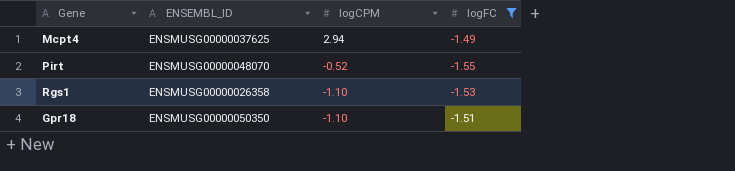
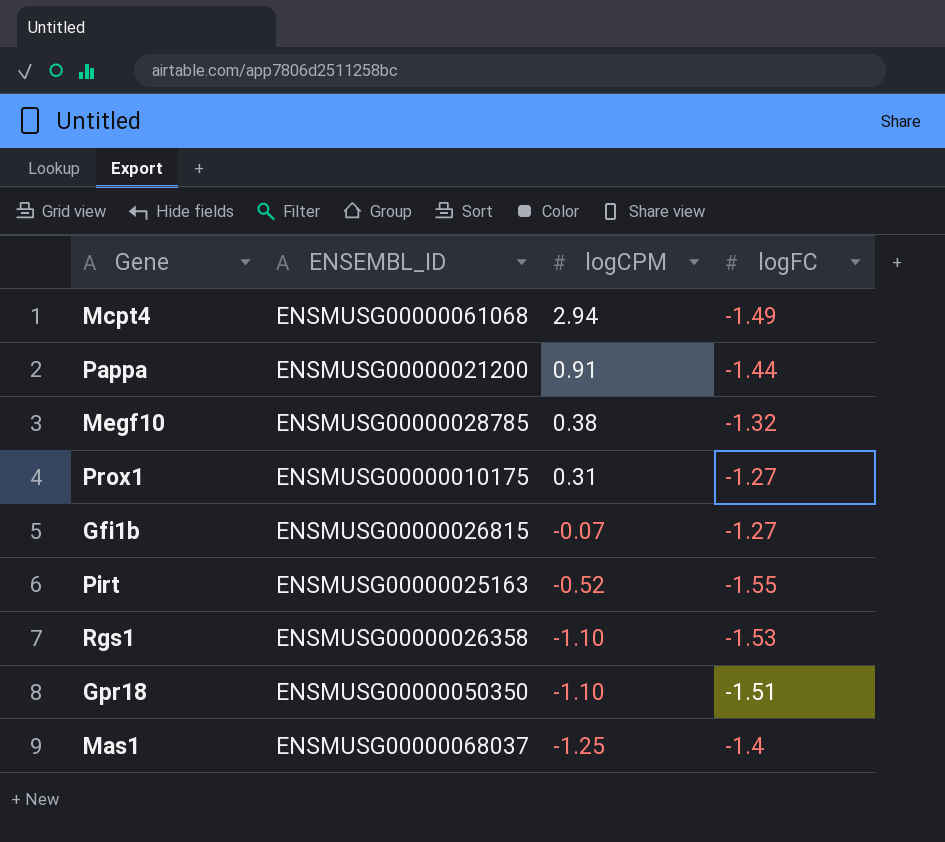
filter: logFC <= -1.49 -> none
Mcpt4 | ENSEMBL_ID: ENSMUSG00000037625 -> ENSMUSG00000061068
Pirt | ENSEMBL_ID: ENSMUSG00000048070 -> ENSMUSG00000025163

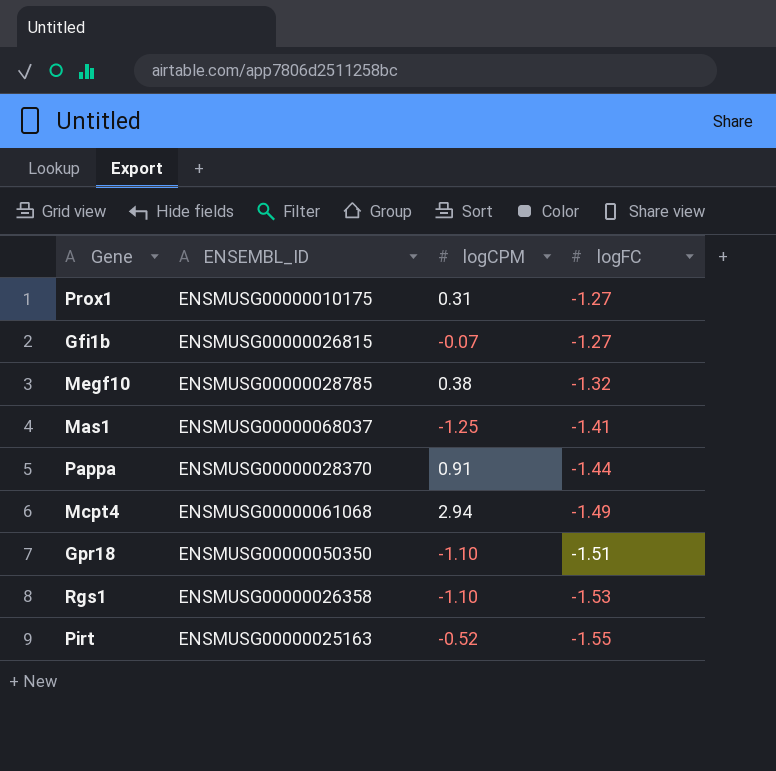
row order: logCPM descending -> logFC descending
Mas1 | logFC: -1.4 -> -1.41
Pappa | ENSEMBL_ID: ENSMUSG00000021200 -> ENSMUSG00000028370

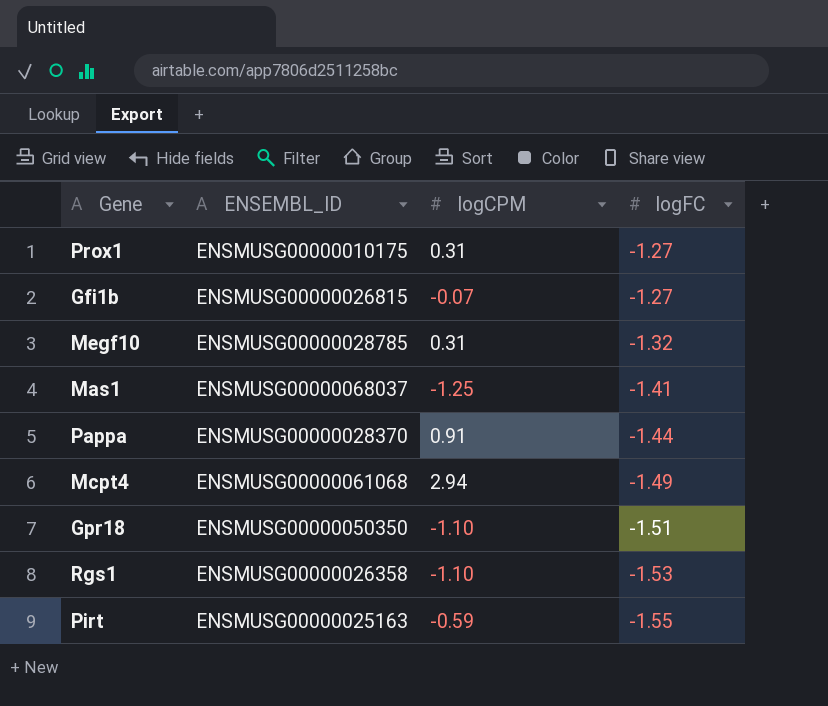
Megf10 | logCPM: 0.38 -> 0.31
Pirt | logCPM: -0.52 -> -0.59

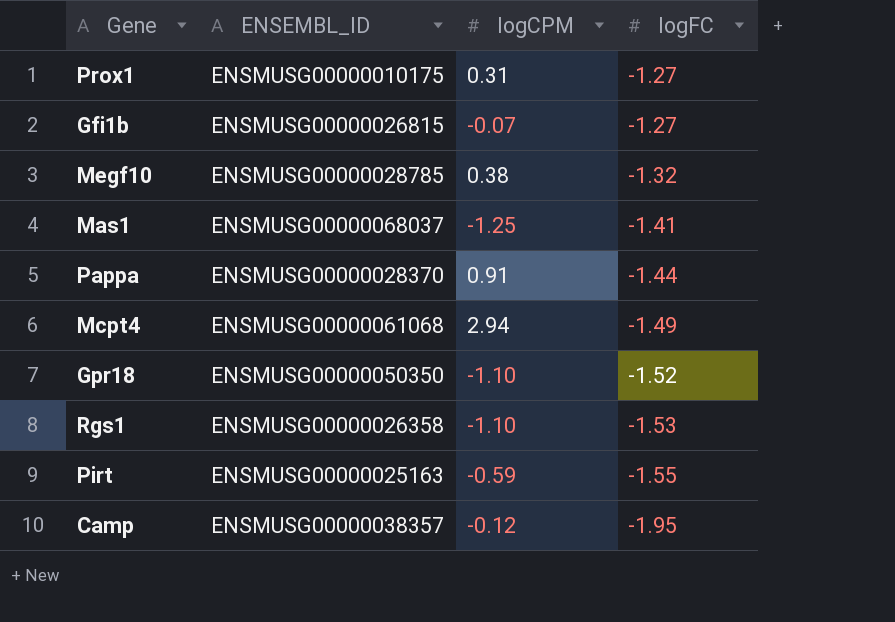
Megf10 | logCPM: 0.31 -> 0.38
Gpr18 | logFC: -1.51 -> -1.52
row Camp: none -> ENSMUSG00000038357 | -0.12 | -1.95

